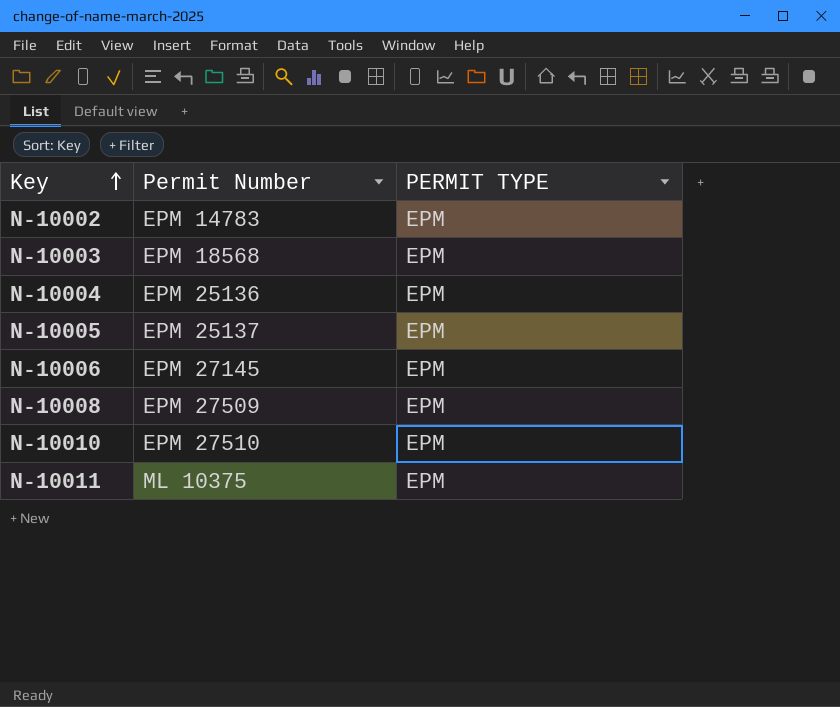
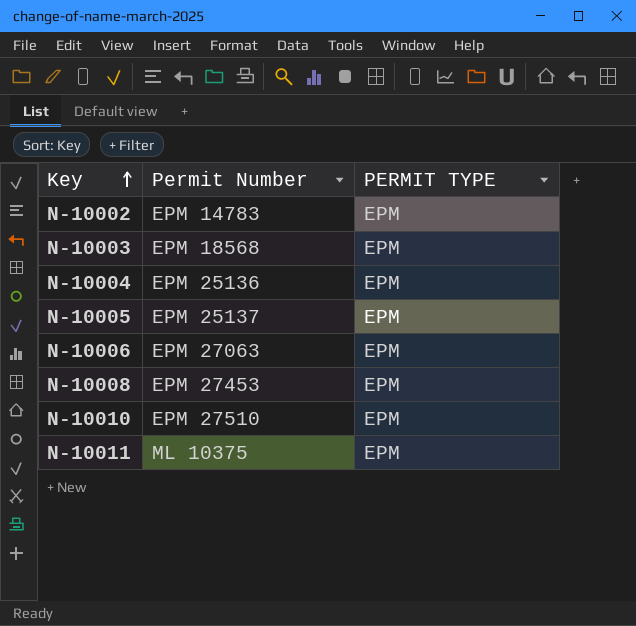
N-10006 | Permit Number: EPM 27145 -> EPM 27063
N-10008 | Permit Number: EPM 27509 -> EPM 27453

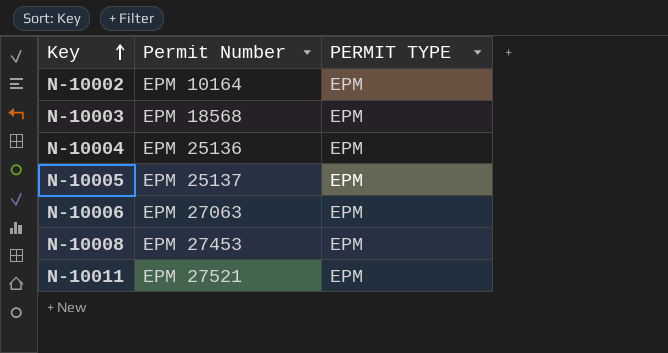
row N-10010: EPM 27510 | EPM -> none
N-10002 | Permit Number: EPM 14783 -> EPM 10164
N-10011 | Permit Number: ML 10375 -> EPM 27521

